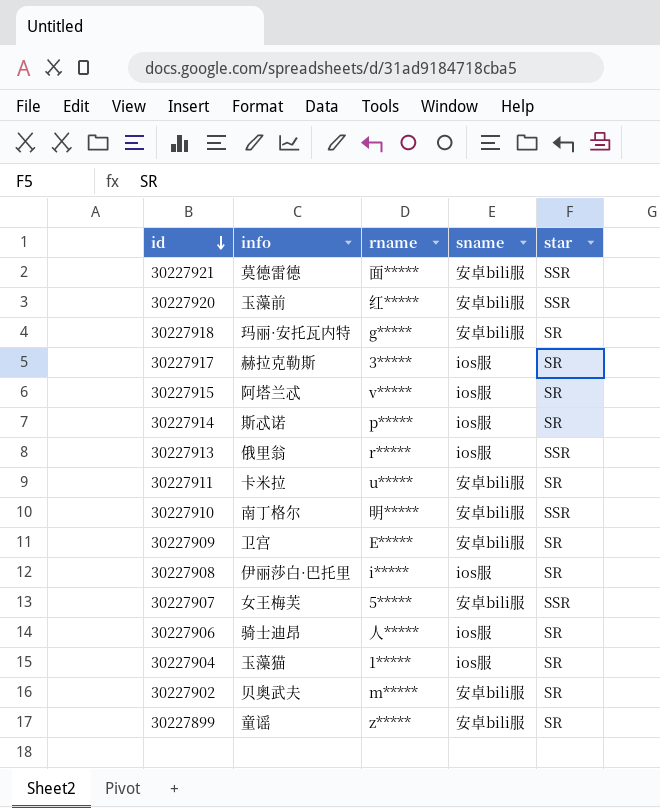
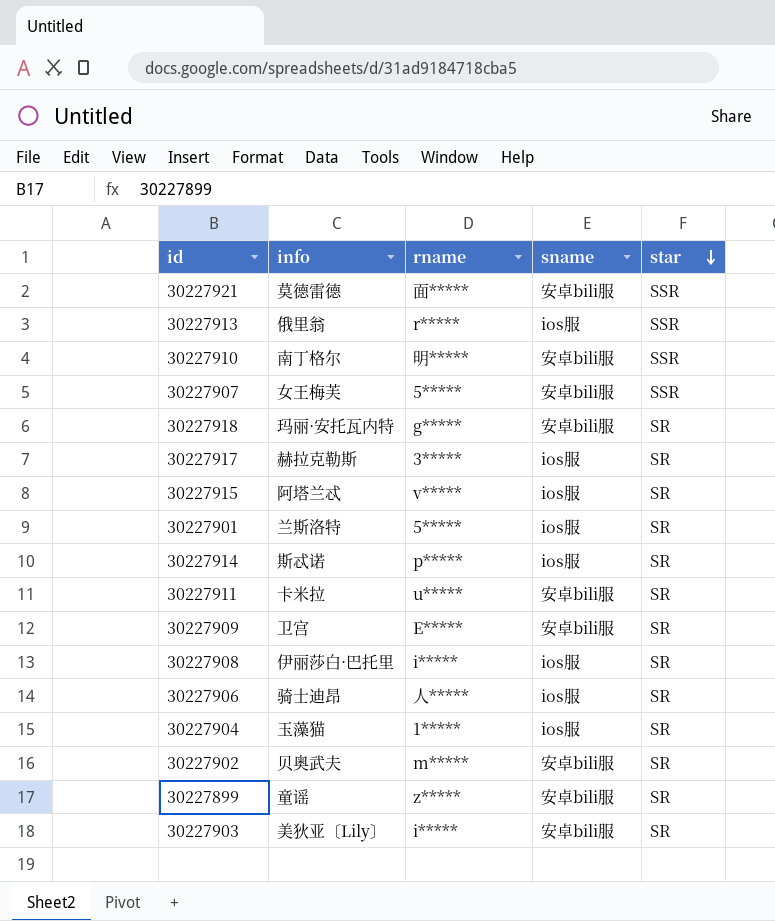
row order: id descending -> star descending
row 30227920: 玉藻前 | 红***** | 安卓bili服 | SSR -> none
row 30227901: none -> 兰斯洛特 | 5***** | ios服 | SR
row 30227903: none -> 美狄亚〔Lily〕 | i***** | 安卓bili服 | SR

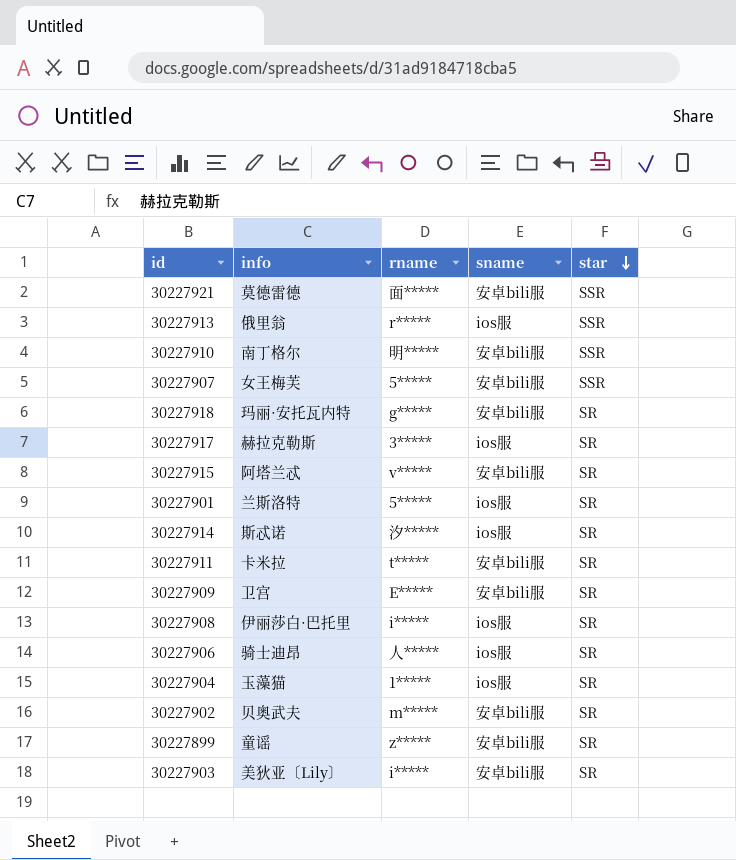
30227915 | sname: ios服 -> 安卓bili服
30227914 | rname: p***** -> 汐*****
30227911 | rname: u***** -> t*****

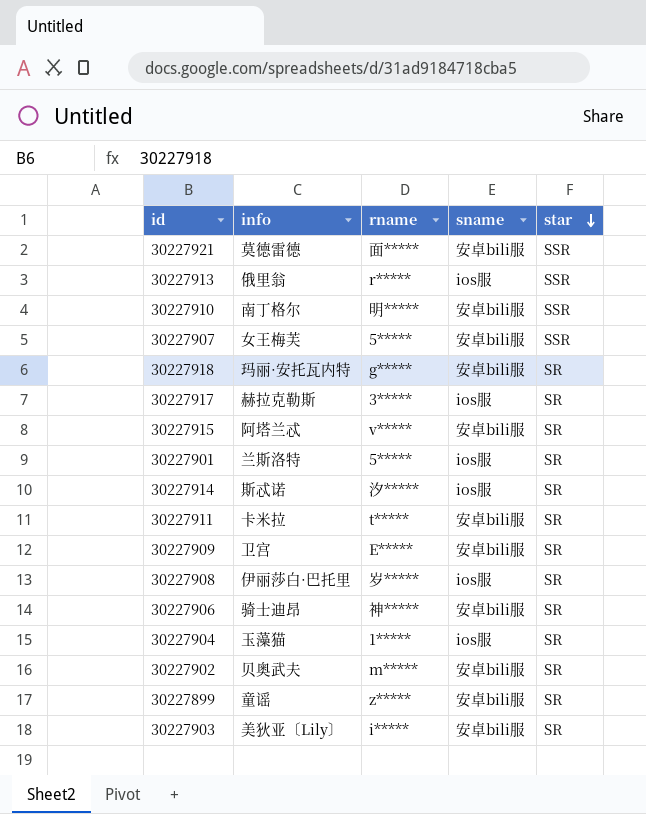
30227908 | rname: i***** -> 岁*****
30227906 | rname: 人***** -> 神*****
30227906 | sname: ios服 -> 安卓bili服

